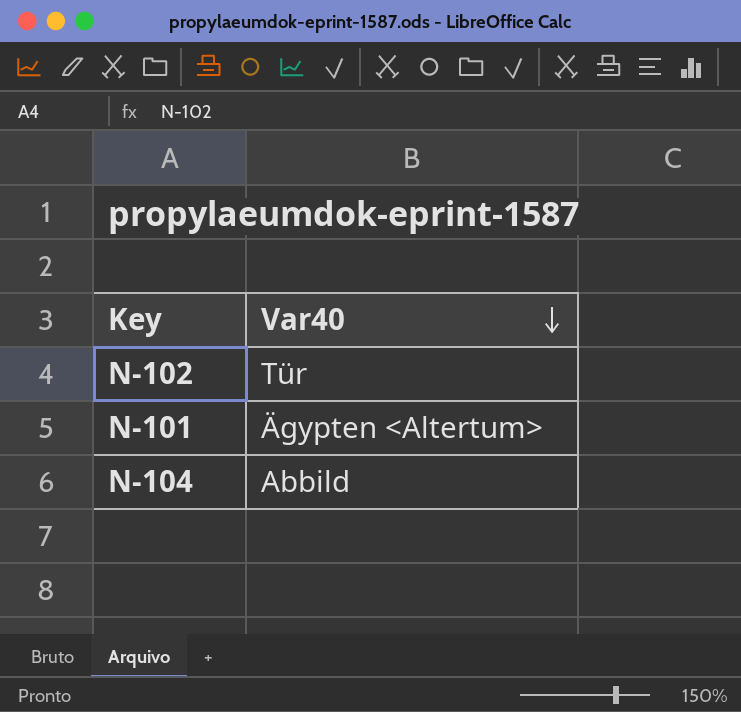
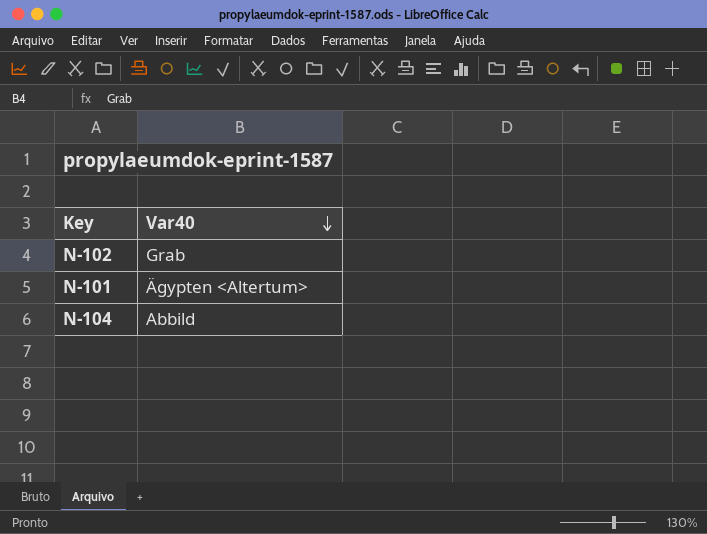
N-102 | Var40: Tür -> Grab

